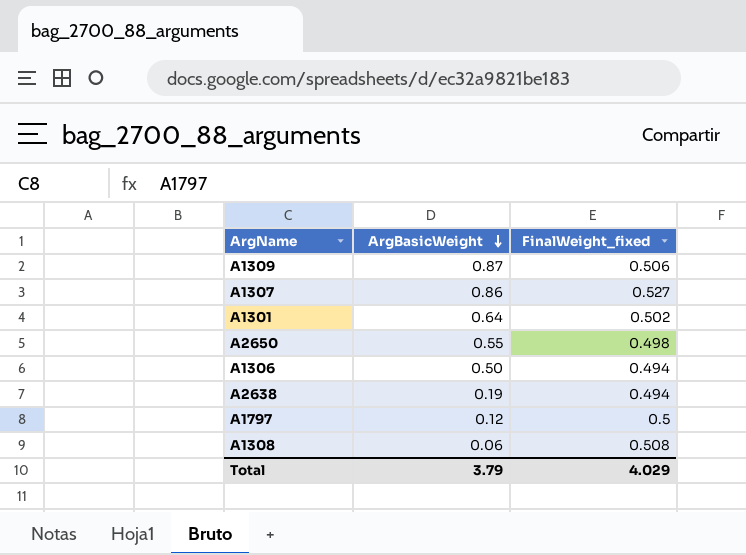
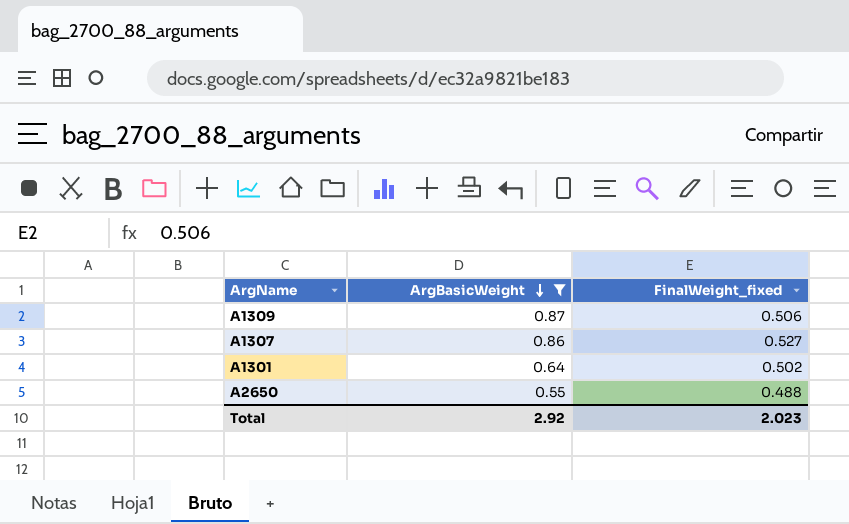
filter: none -> ArgBasicWeight >= 0.55
A2650 | FinalWeight_fixed: 0.498 -> 0.488
Total | ArgBasicWeight: 3.79 -> 2.92
Total | FinalWeight_fixed: 4.029 -> 2.023

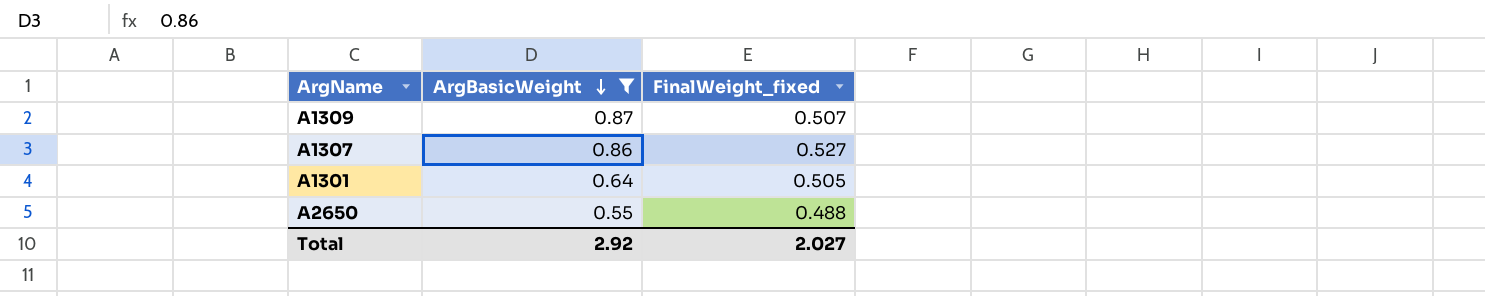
A1309 | FinalWeight_fixed: 0.506 -> 0.507
A1301 | FinalWeight_fixed: 0.502 -> 0.505
Total | FinalWeight_fixed: 2.023 -> 2.027

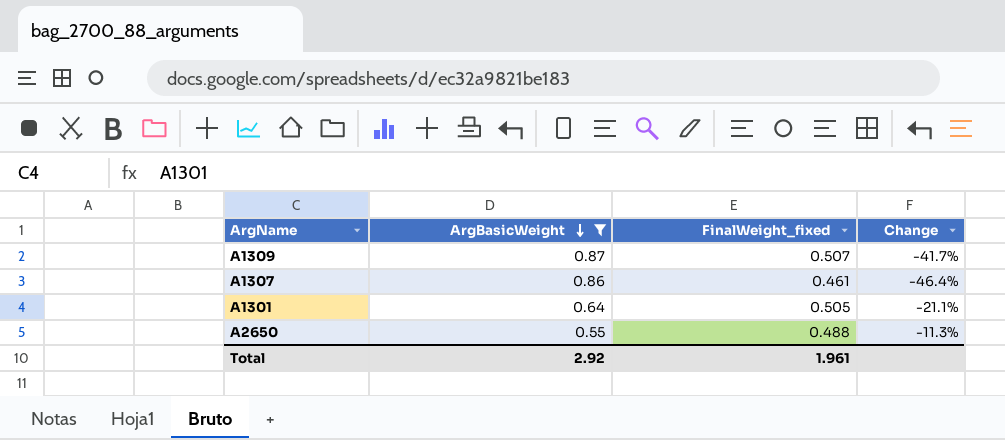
column Change | formula: none -> ([FinalWeight_fixed] - [ArgBasicWeight]) / [ArgBasicWeight]
A1307 | FinalWeight_fixed: 0.527 -> 0.461
Total | FinalWeight_fixed: 2.027 -> 1.961

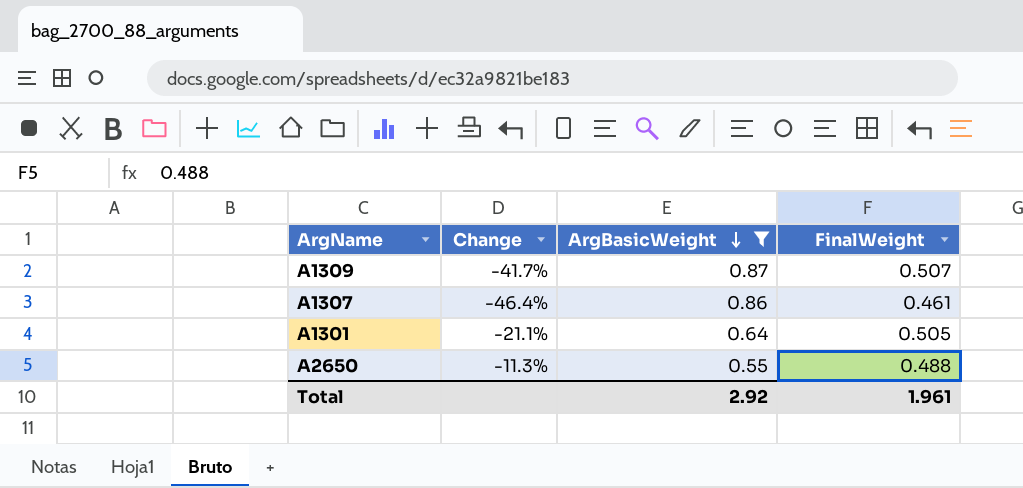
column Change | position: 4 -> 2
column name: FinalWeight_fixed -> FinalWeight

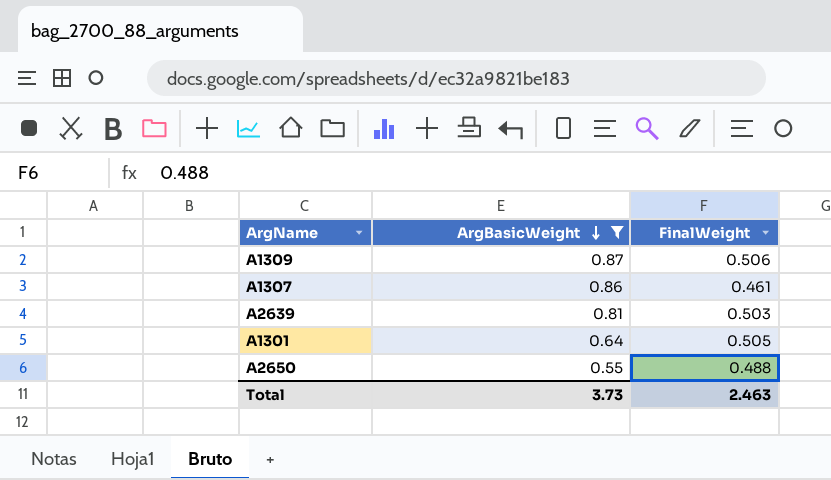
column Change | formula: ([FinalWeight] - [ArgBasicWeight]) / [ArgBasicWeight] -> none
A1309 | FinalWeight: 0.507 -> 0.506
row A2639: none -> 0.81 | 0.503
Total | ArgBasicWeight: 2.92 -> 3.73
Total | FinalWeight: 1.961 -> 2.463

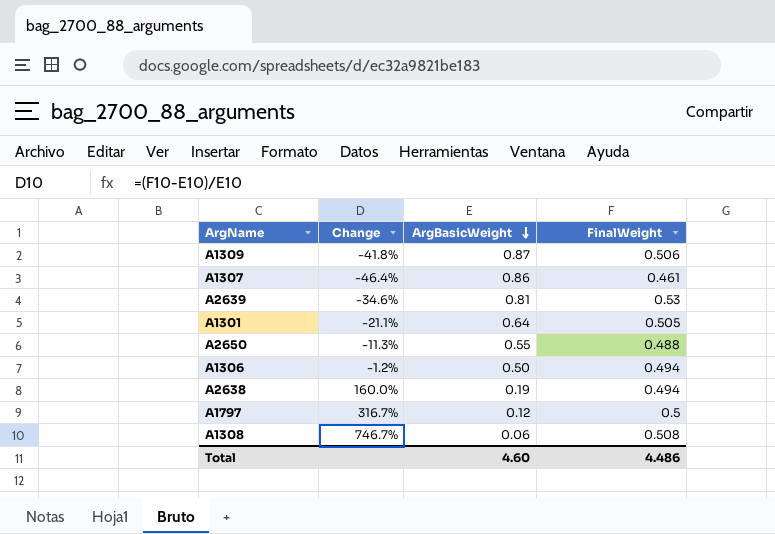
filter: ArgBasicWeight >= 0.55 -> none
column Change | formula: none -> ([FinalWeight] - [ArgBasicWeight]) / [ArgBasicWeight]
A2639 | FinalWeight: 0.503 -> 0.53
Total | ArgBasicWeight: 3.73 -> 4.60
Total | FinalWeight: 2.463 -> 4.486

